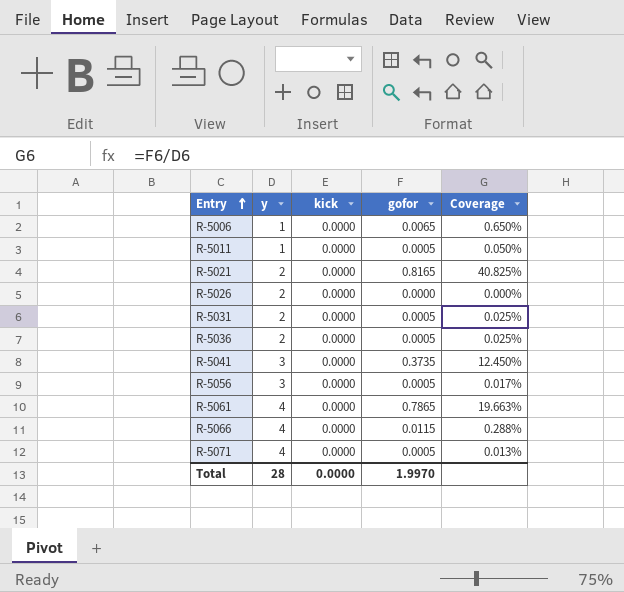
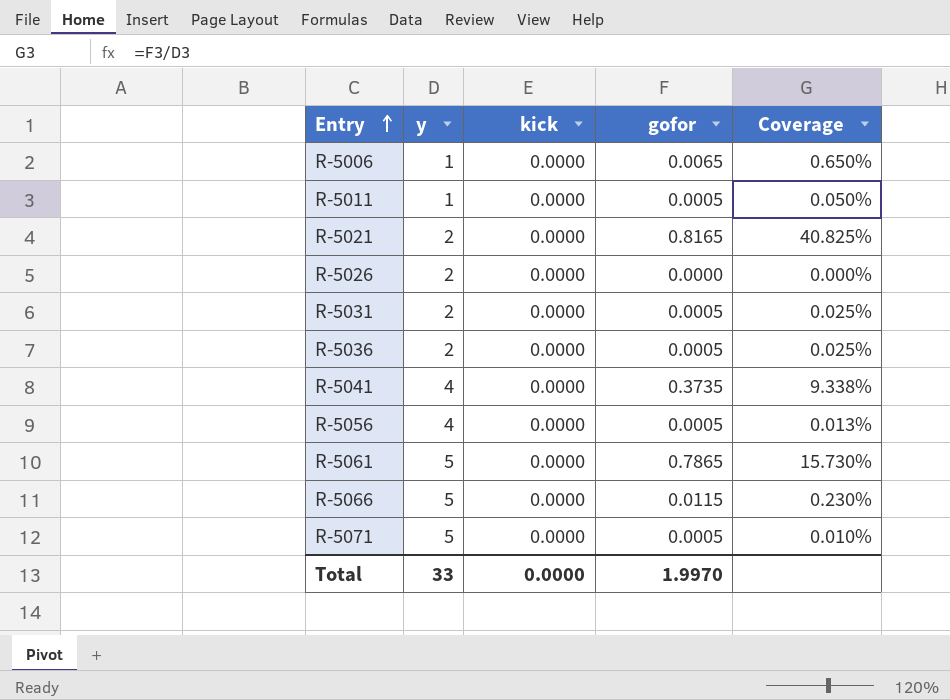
R-5041 | y: 3 -> 4
R-5041 | Coverage: 12.450% -> 9.338%
R-5056 | y: 3 -> 4
R-5056 | Coverage: 0.017% -> 0.013%
R-5061 | y: 4 -> 5
R-5061 | Coverage: 19.663% -> 15.730%
R-5066 | y: 4 -> 5
R-5066 | Coverage: 0.288% -> 0.230%
R-5071 | y: 4 -> 5
R-5071 | Coverage: 0.013% -> 0.010%
Total | y: 28 -> 33

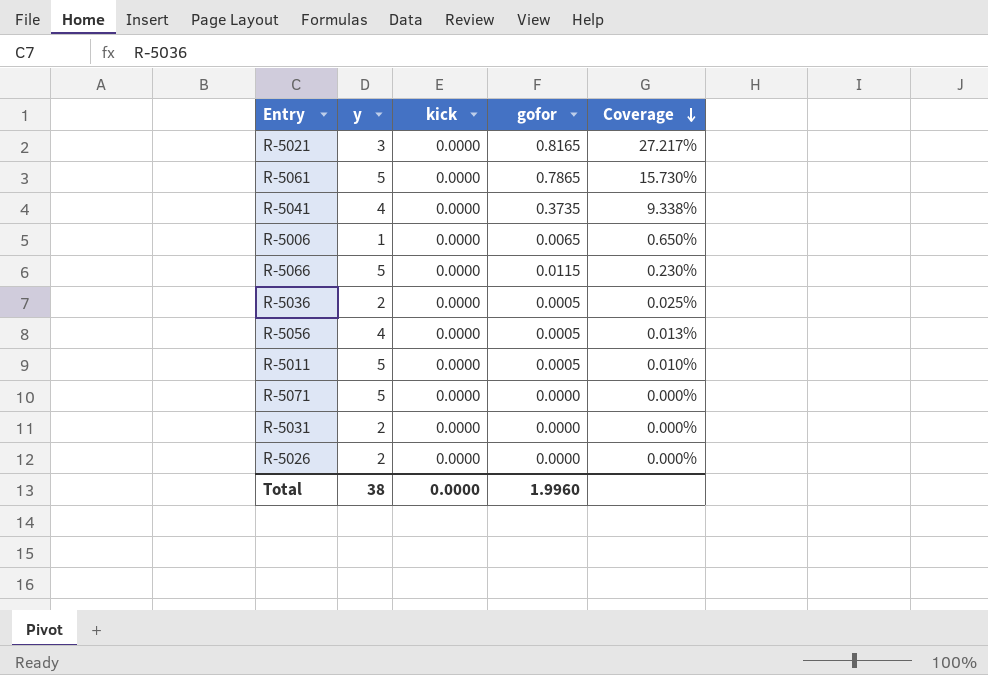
row order: Entry ascending -> Coverage descending
R-5021 | y: 2 -> 3
R-5021 | Coverage: 40.825% -> 27.217%
R-5011 | y: 1 -> 5
R-5011 | Coverage: 0.050% -> 0.010%
R-5071 | gofor: 0.0005 -> 0.0000
R-5071 | Coverage: 0.010% -> 0.000%
R-5031 | gofor: 0.0005 -> 0.0000
R-5031 | Coverage: 0.025% -> 0.000%
Total | y: 33 -> 38
Total | gofor: 1.9970 -> 1.9960

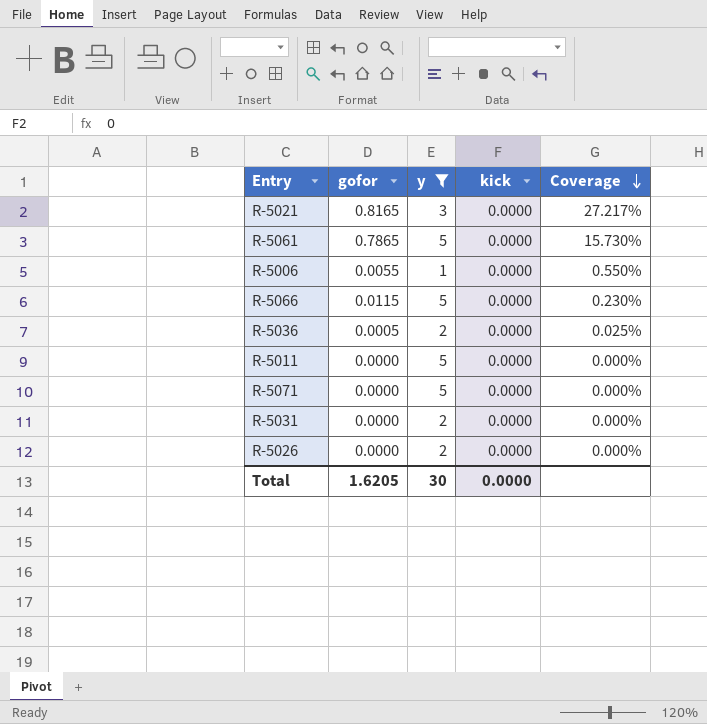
filter: none -> y != 4
column gofor | position: 4 -> 2
R-5006 | gofor: 0.0065 -> 0.0055
R-5006 | Coverage: 0.650% -> 0.550%
R-5011 | gofor: 0.0005 -> 0.0000
R-5011 | Coverage: 0.010% -> 0.000%
Total | gofor: 1.9960 -> 1.6205
Total | y: 38 -> 30

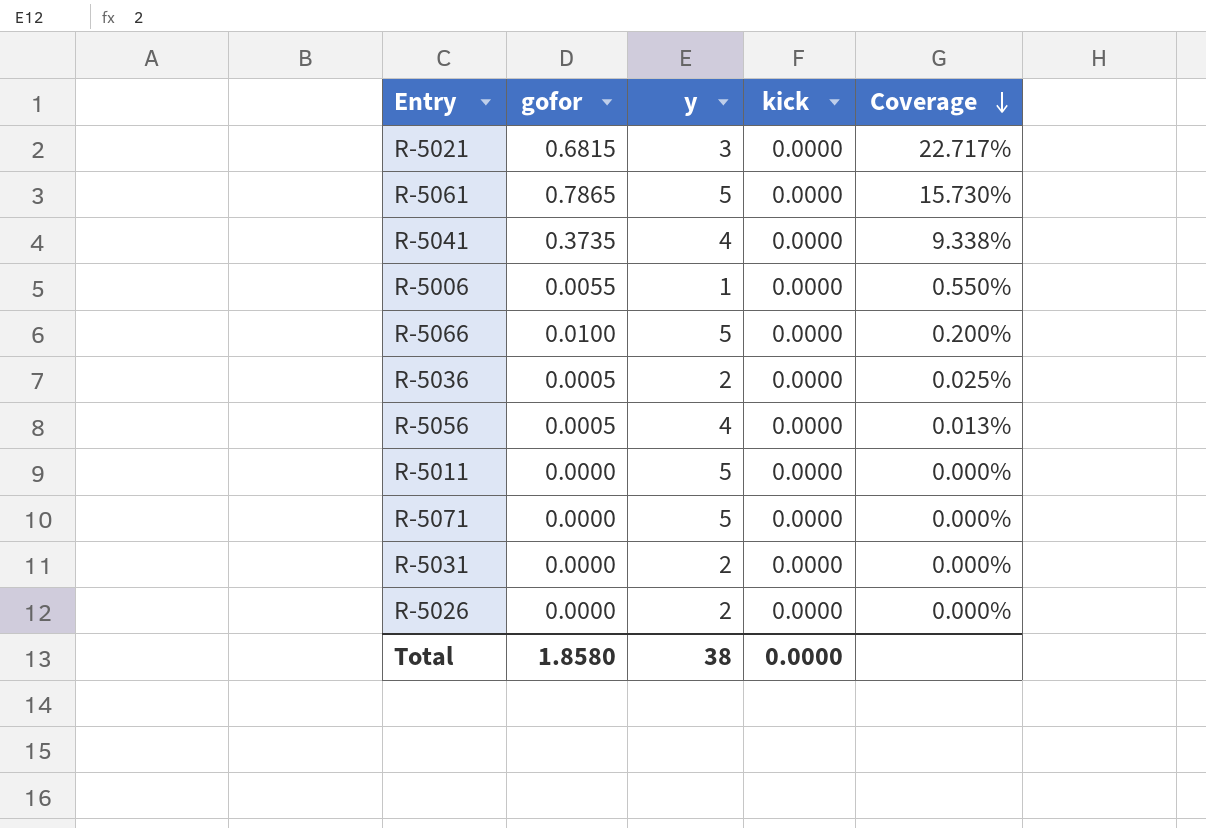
filter: y != 4 -> none
R-5021 | gofor: 0.8165 -> 0.6815
R-5021 | Coverage: 27.217% -> 22.717%
R-5066 | gofor: 0.0115 -> 0.0100
R-5066 | Coverage: 0.230% -> 0.200%
Total | gofor: 1.6205 -> 1.8580
Total | y: 30 -> 38

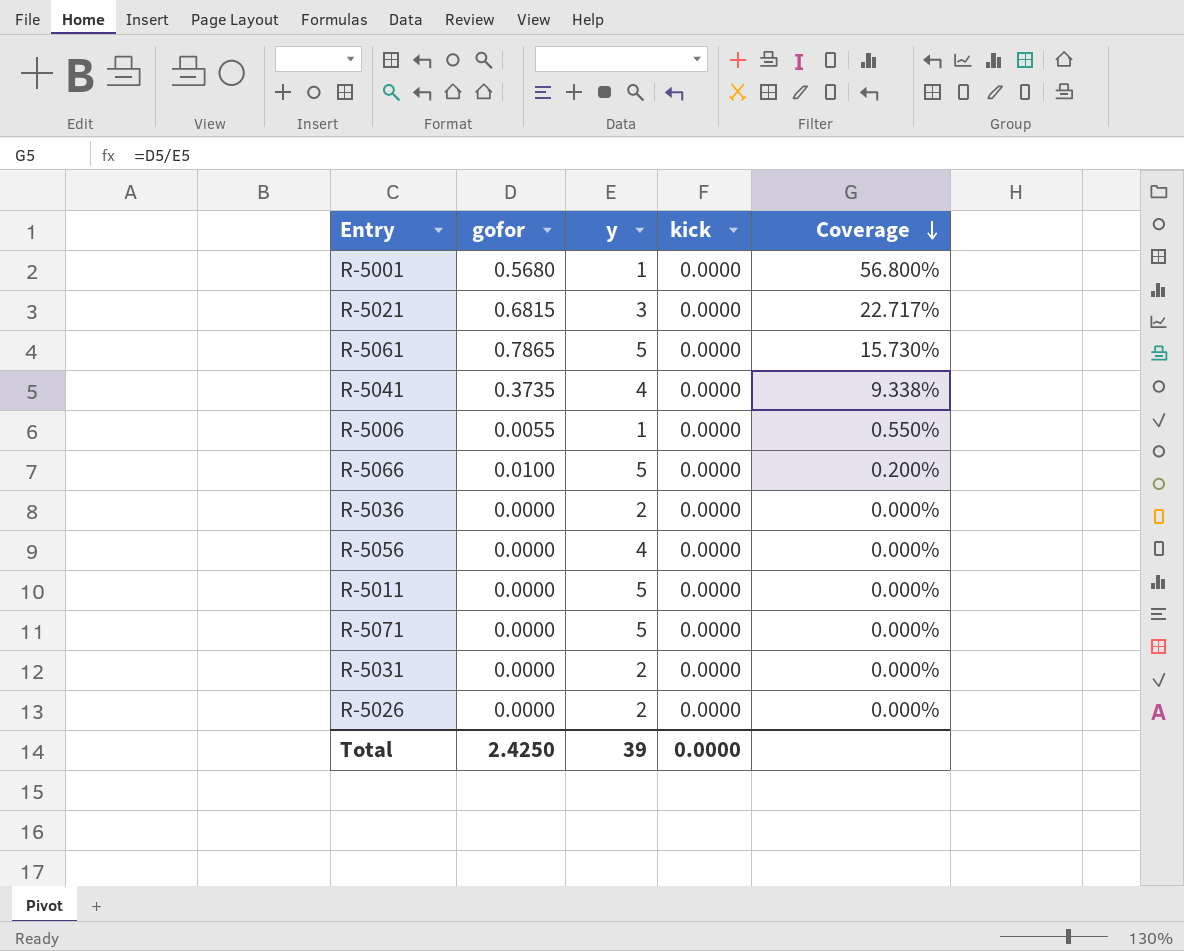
row R-5001: none -> 0.5680 | 1 | 0.0000 | 56.800%
R-5036 | gofor: 0.0005 -> 0.0000
R-5036 | Coverage: 0.025% -> 0.000%
R-5056 | gofor: 0.0005 -> 0.0000
R-5056 | Coverage: 0.013% -> 0.000%
Total | gofor: 1.8580 -> 2.4250
Total | y: 38 -> 39

